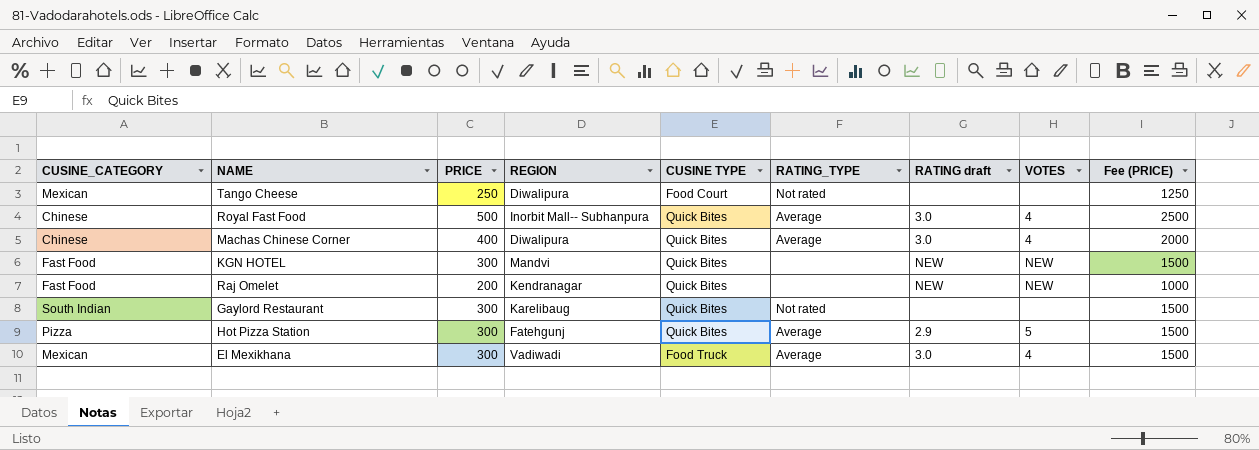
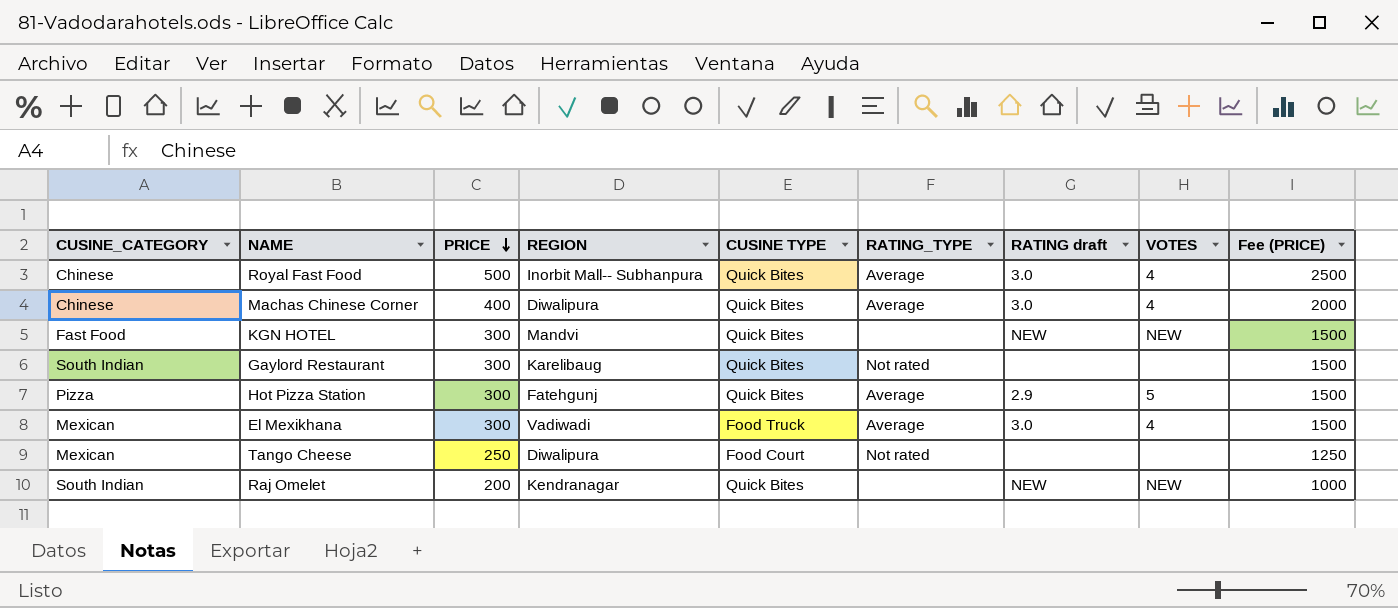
row order: none -> PRICE descending
Raj Omelet | CUSINE_CATEGORY: Fast Food -> South Indian

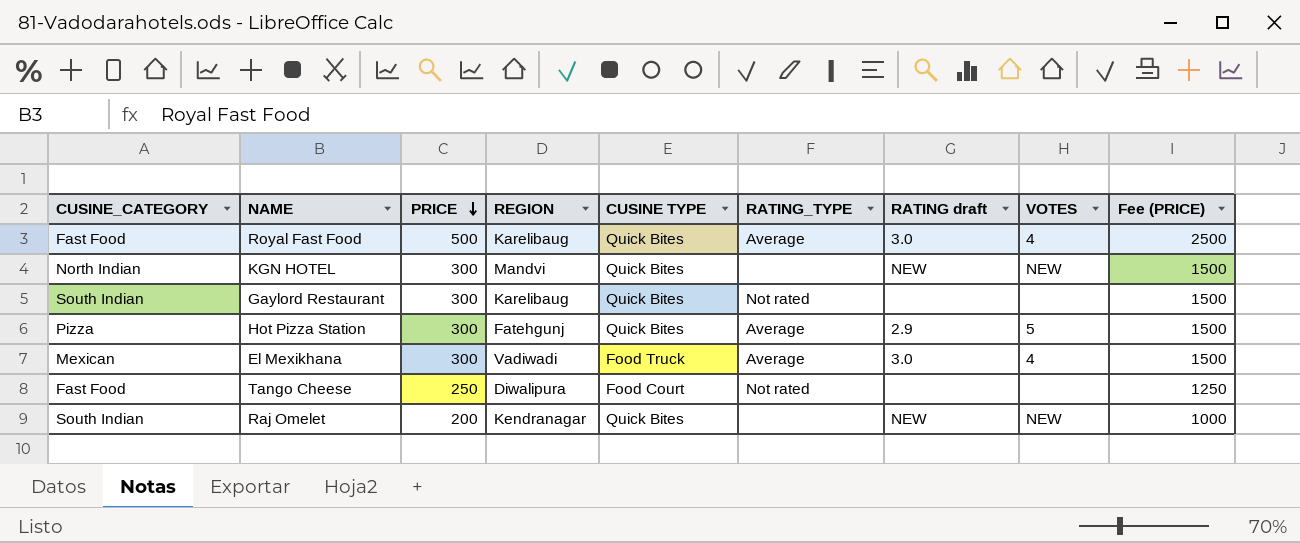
row Machas Chinese Corner: Chinese | 400 | Diwalipura | Quick Bites | Average | 3.0 | 4 | 2000 -> none
Royal Fast Food | CUSINE_CATEGORY: Chinese -> Fast Food
Royal Fast Food | REGION: Inorbit Mall-- Subhanpura -> Karelibaug
KGN HOTEL | CUSINE_CATEGORY: Fast Food -> North Indian
Tango Cheese | CUSINE_CATEGORY: Mexican -> Fast Food

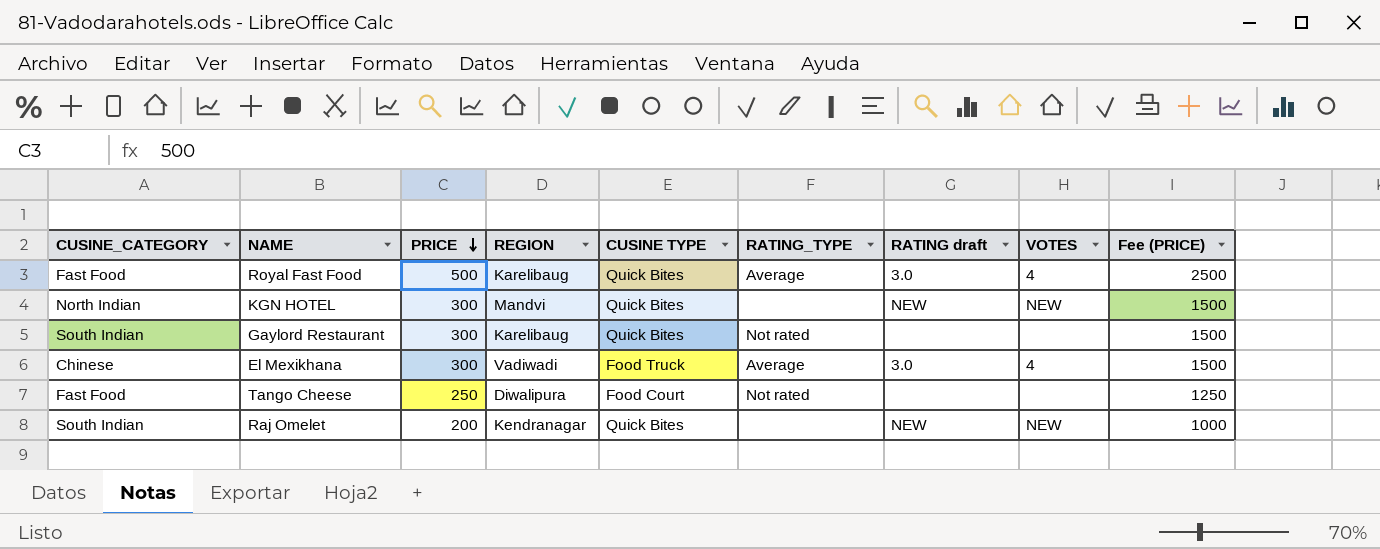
row Hot Pizza Station: Pizza | 300 | Fatehgunj | Quick Bites | Average | 2.9 | 5 | 1500 -> none
El Mexikhana | CUSINE_CATEGORY: Mexican -> Chinese

